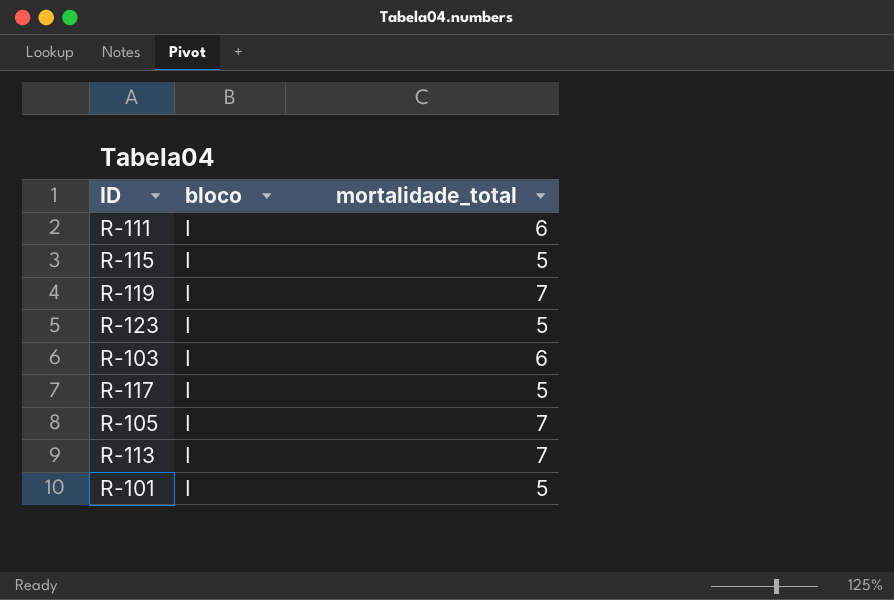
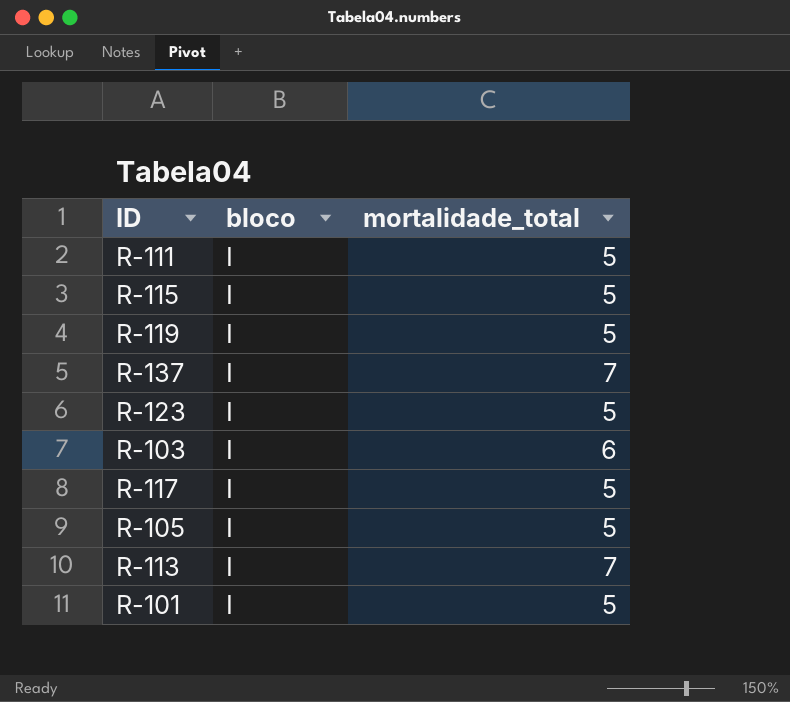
R-111 | mortalidade_total: 6 -> 5
R-119 | mortalidade_total: 7 -> 5
row R-137: none -> I | 7
R-105 | mortalidade_total: 7 -> 5

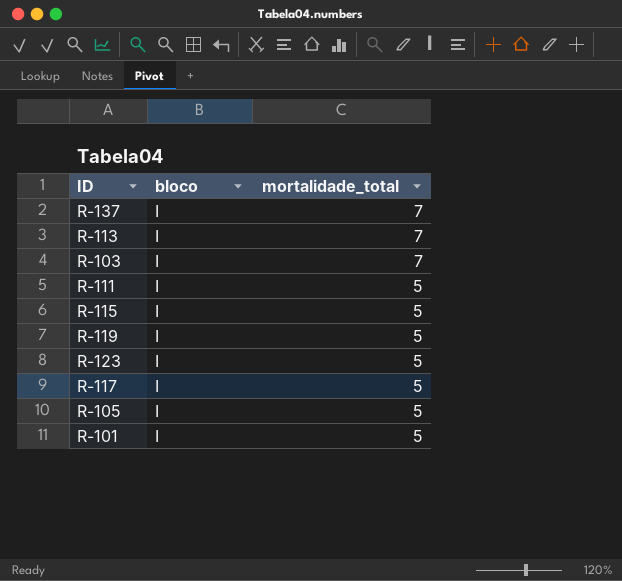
row order: none -> mortalidade_total descending
R-103 | mortalidade_total: 6 -> 7

